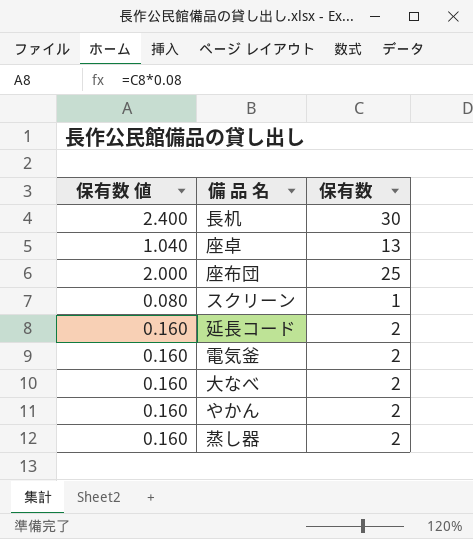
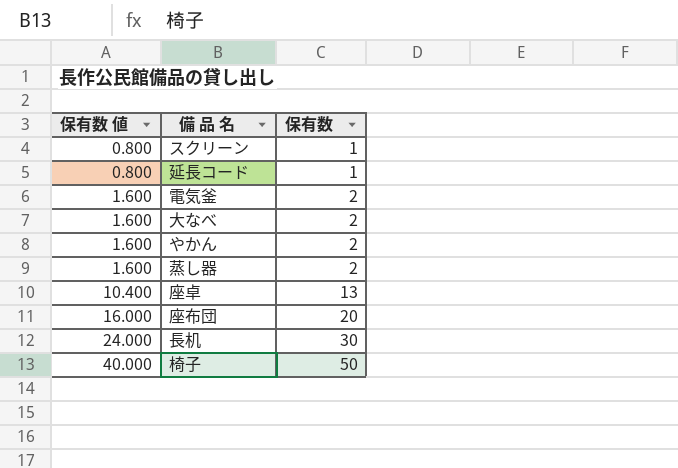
row order: none -> 保有数 値 ascending
column 保有数 値 | formula: [保有数] * 0.08 -> [保有数] * 0.8
延長コード | 保有数: 2 -> 1
座布団 | 保有数: 25 -> 20
row 椅子: none -> 40.000 | 50

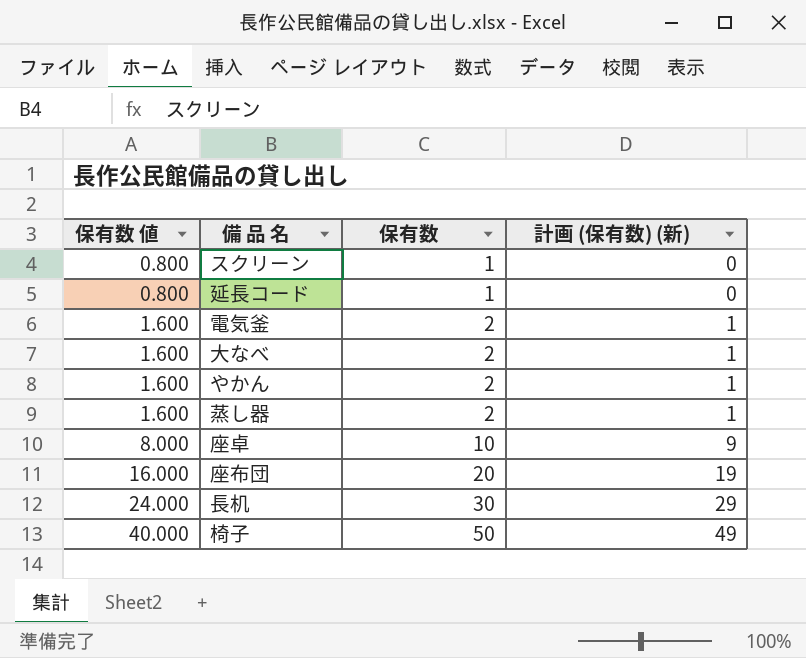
column 計画 (保有数) (新) | formula: none -> [保有数] - 1
座卓 | 保有数 値: 10.400 -> 8.000
座卓 | 保有数: 13 -> 10

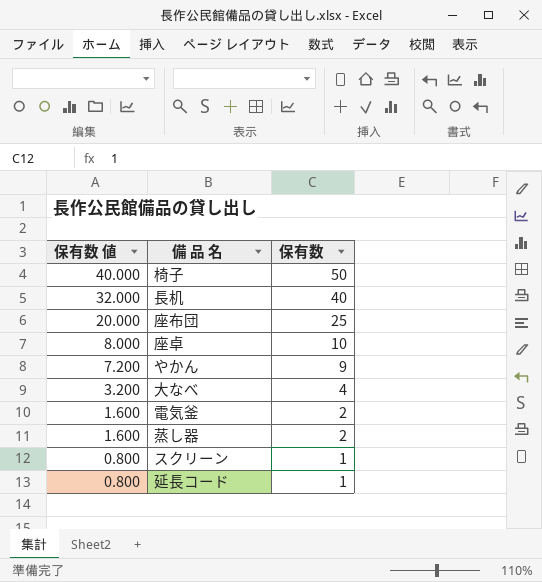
row order: 保有数 値 ascending -> 保有数 値 descending
column 計画 (保有数) (新) | formula: [保有数] - 1 -> none
長机 | 保有数 値: 24.000 -> 32.000
長机 | 保有数: 30 -> 40
座布団 | 保有数 値: 16.000 -> 20.000
座布団 | 保有数: 20 -> 25
やかん | 保有数 値: 1.600 -> 7.200
やかん | 保有数: 2 -> 9
大なべ | 保有数 値: 1.600 -> 3.200
大なべ | 保有数: 2 -> 4

